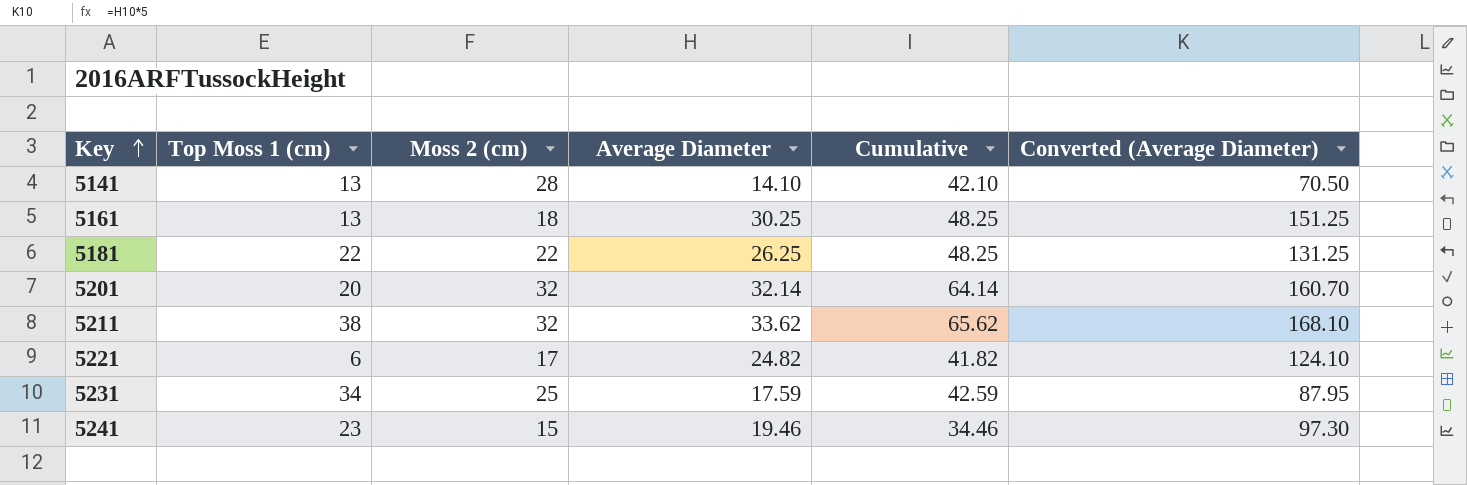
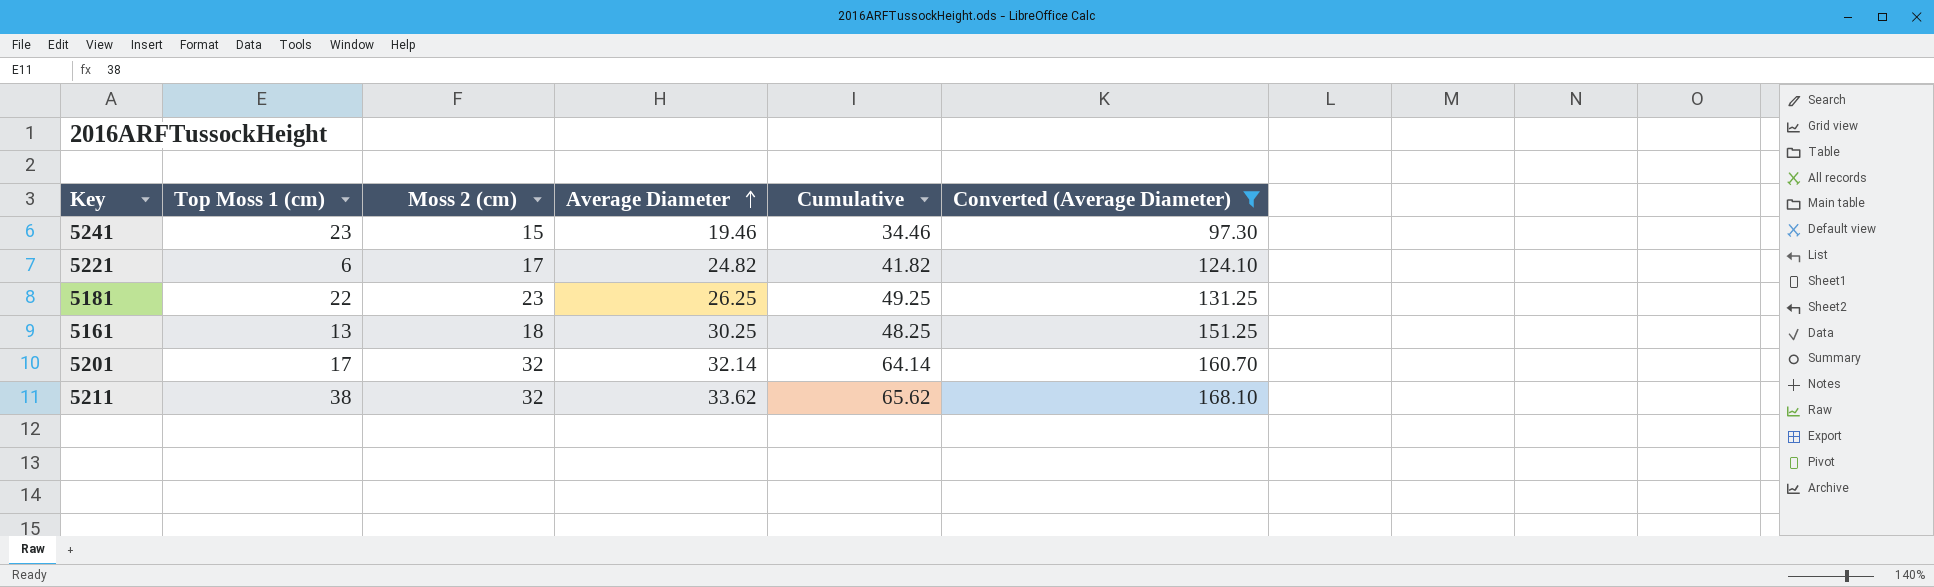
filter: none -> Converted (Average Diameter) >= 97.30
row order: Key ascending -> Average Diameter ascending
5181 | Moss 2 (cm): 22 -> 23
5181 | Cumulative: 48.25 -> 49.25
5201 | Top Moss 1 (cm): 20 -> 17

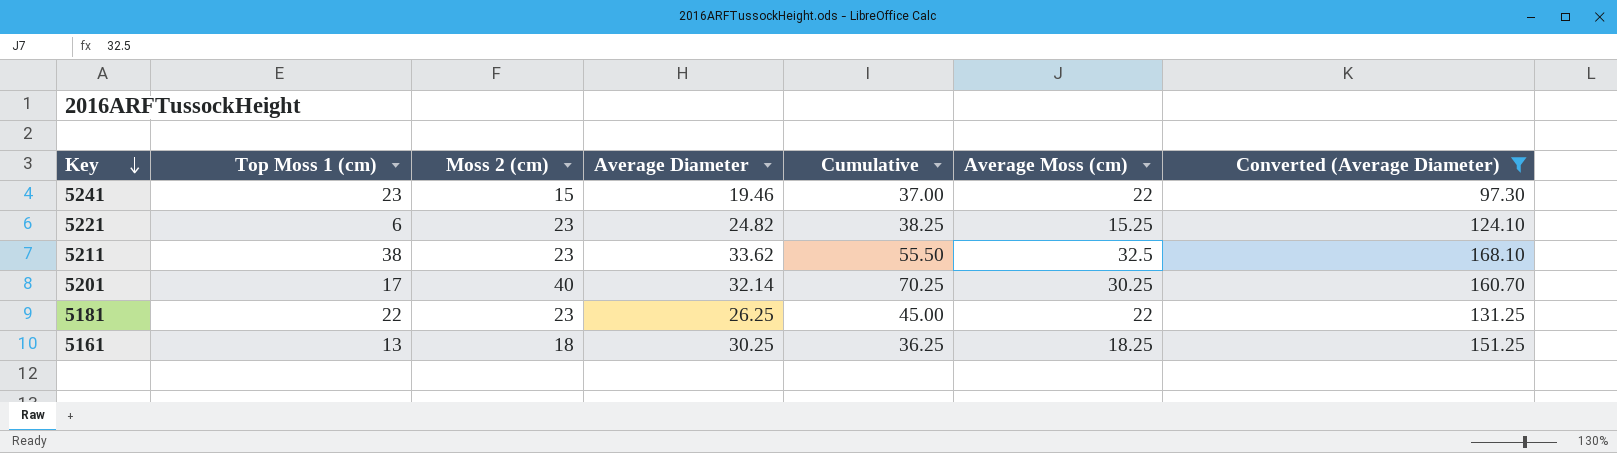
row order: Average Diameter ascending -> Key descending
column Cumulative | formula: [Moss 2 (cm)] + [Average Diameter] -> [Moss 2 (cm)] + [Average Moss (cm)]
column Average Moss (cm) | position: none -> 6
5221 | Moss 2 (cm): 17 -> 23
5211 | Moss 2 (cm): 32 -> 23
5201 | Moss 2 (cm): 32 -> 40

